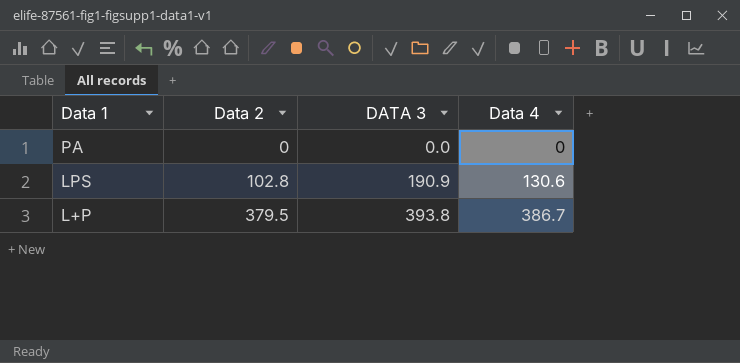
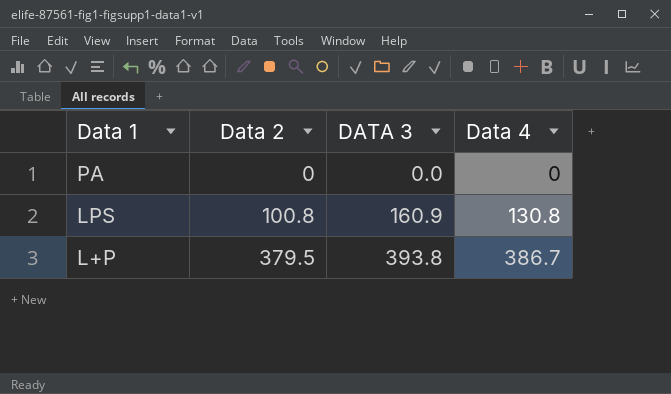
LPS | Data 2: 102.8 -> 100.8
LPS | DATA 3: 190.9 -> 160.9
LPS | Data 4: 130.6 -> 130.8

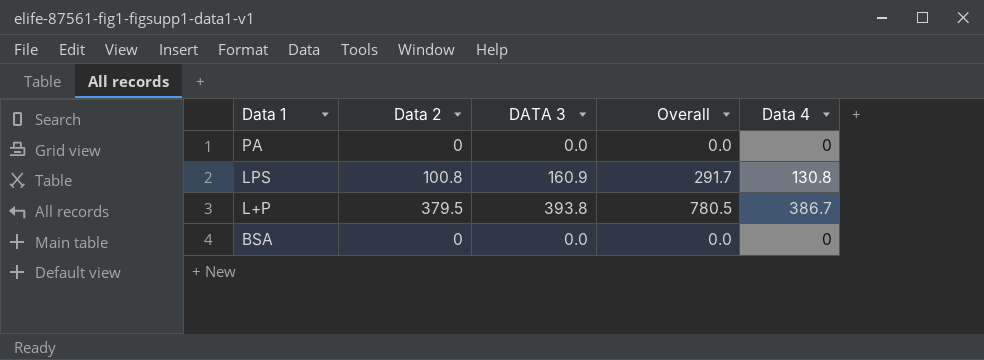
column Overall | formula: none -> [DATA 3] + [Data 4]
row BSA: none -> 0 | 0.0 | 0.0 | 0

